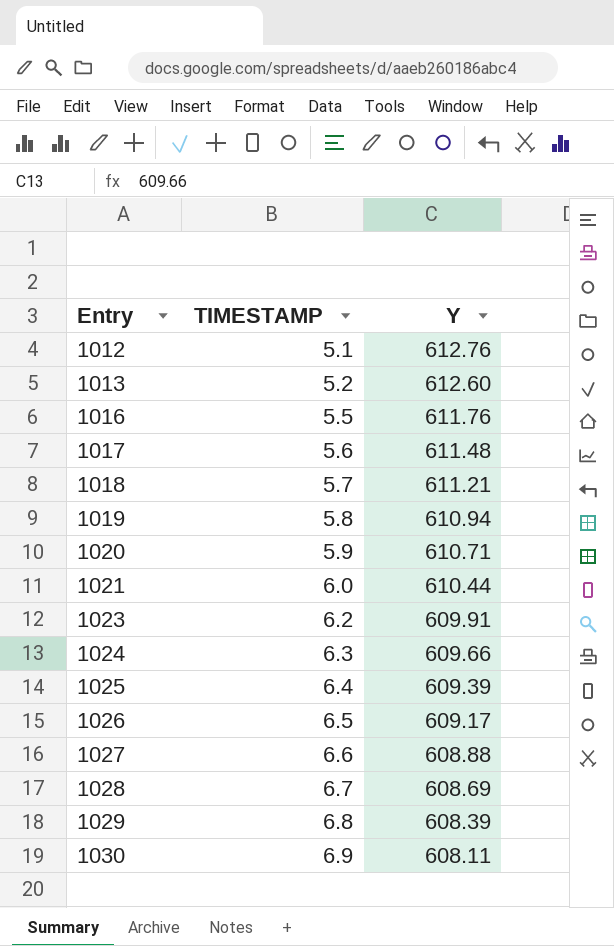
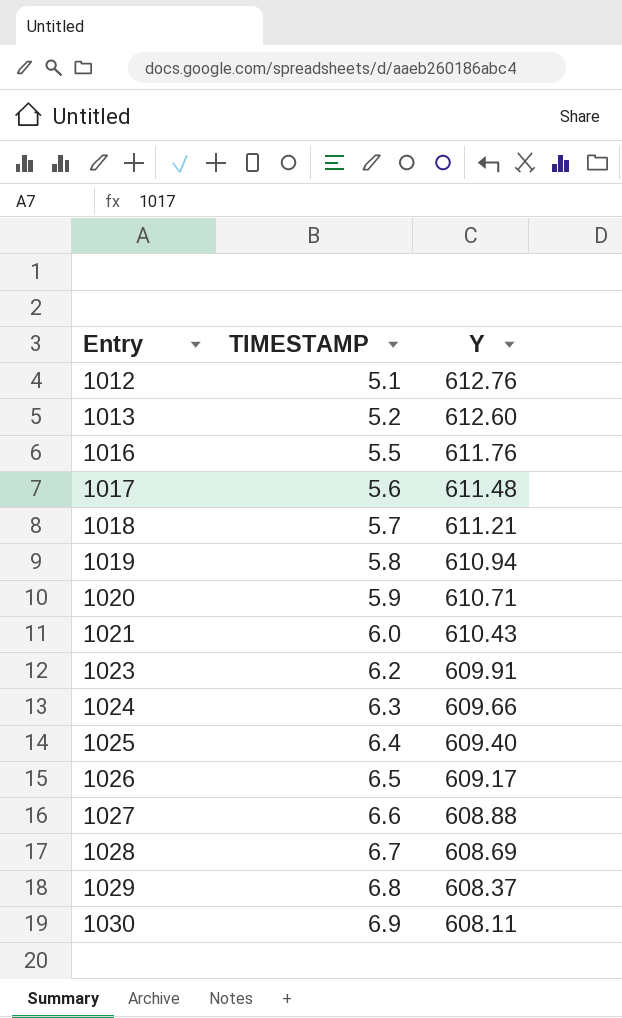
1021 | Y: 610.44 -> 610.43
1025 | Y: 609.39 -> 609.40
1029 | Y: 608.39 -> 608.37

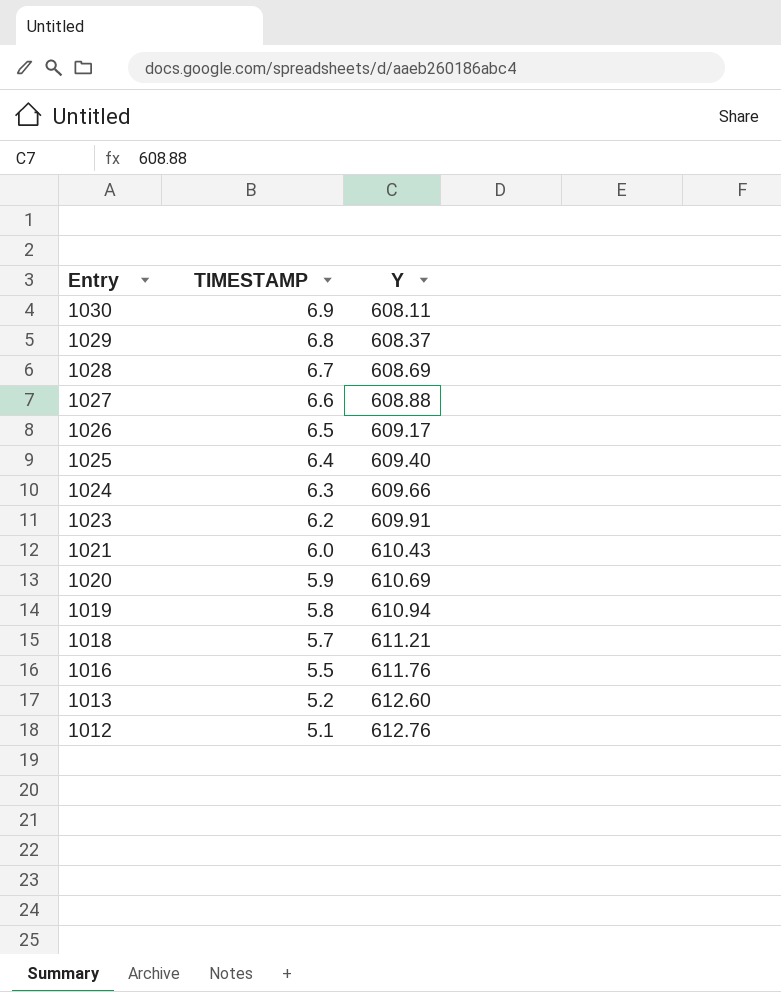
row order: Entry ascending -> Entry descending
row 1017: 5.6 | 611.48 -> none
1020 | Y: 610.71 -> 610.69

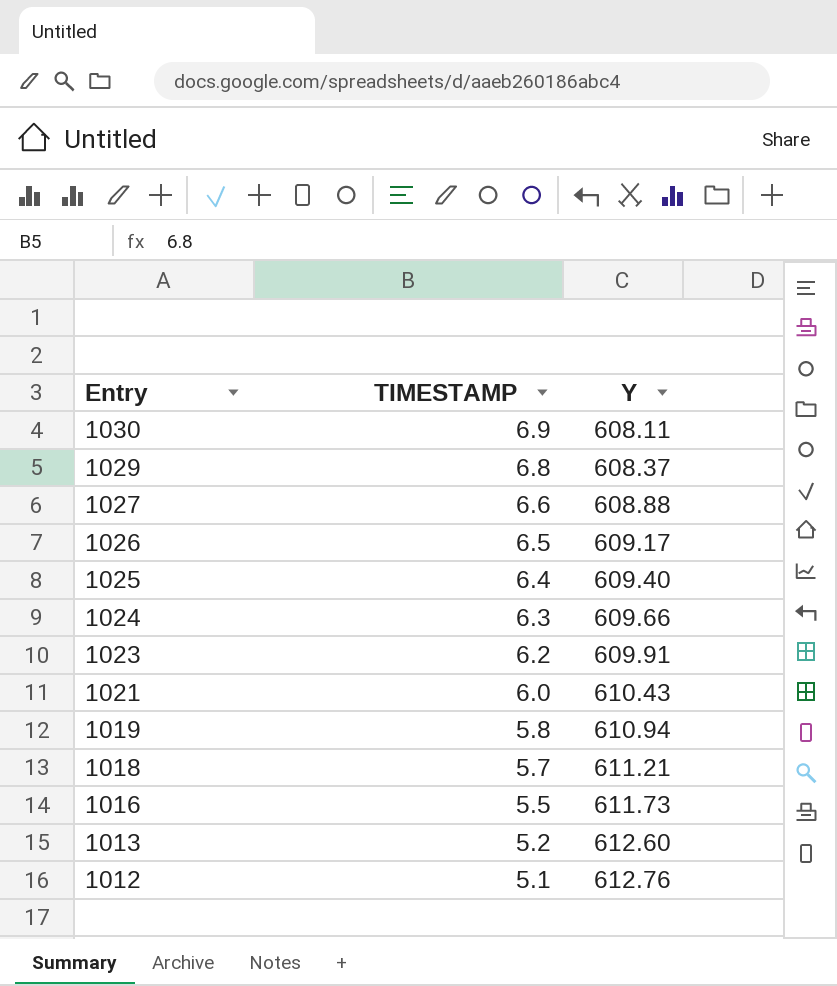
row 1028: 6.7 | 608.69 -> none
row 1020: 5.9 | 610.69 -> none
1016 | Y: 611.76 -> 611.73

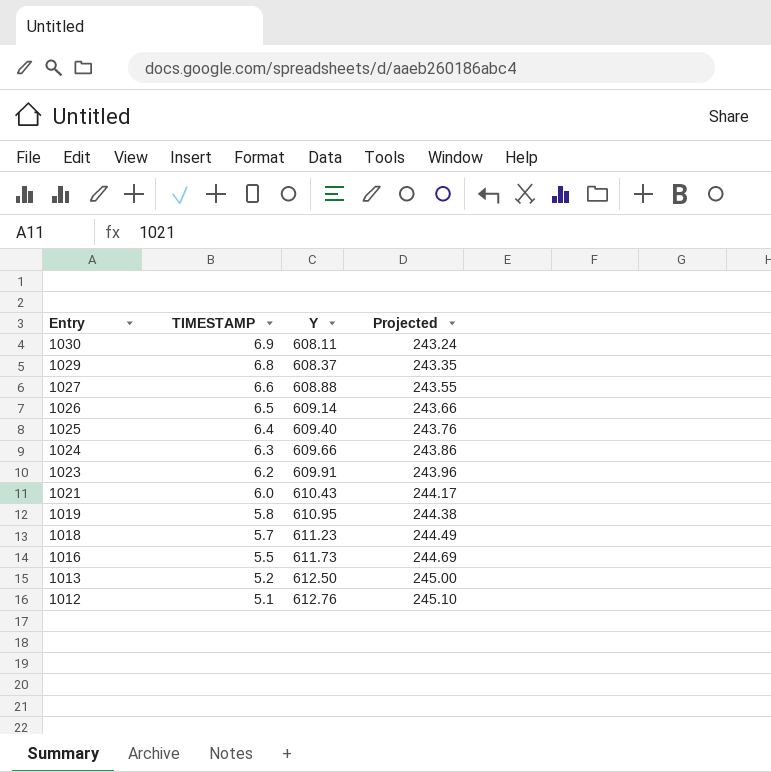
column Projected | formula: none -> [Y] * 0.4
1026 | Y: 609.17 -> 609.14
1019 | Y: 610.94 -> 610.95
1018 | Y: 611.21 -> 611.23
1013 | Y: 612.60 -> 612.50

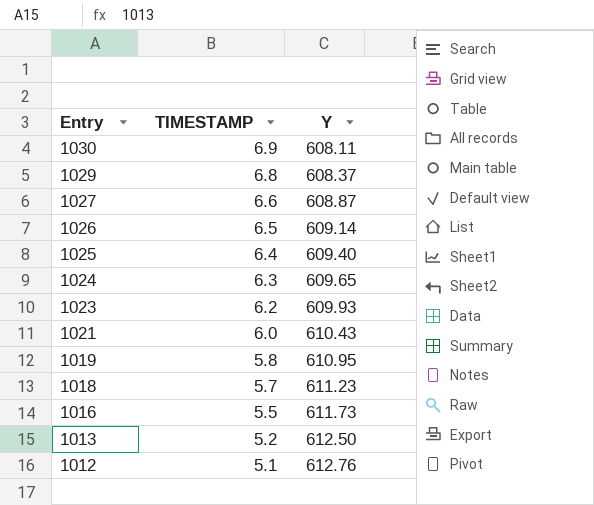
column Projected | formula: [Y] * 0.4 -> none
1027 | Y: 608.88 -> 608.87
1024 | Y: 609.66 -> 609.65
1023 | Y: 609.91 -> 609.93

